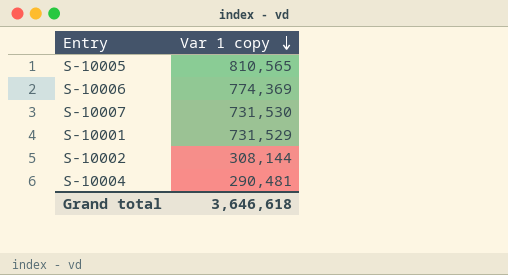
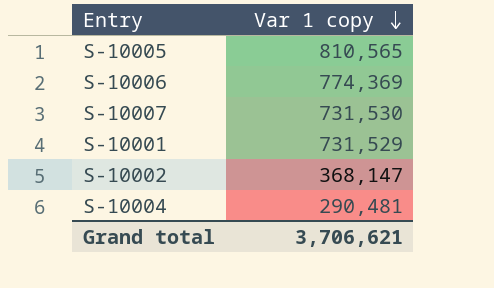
S-10002 | Var 1 copy: 308,144 -> 368,147
Grand total | Var 1 copy: 3,646,618 -> 3,706,621

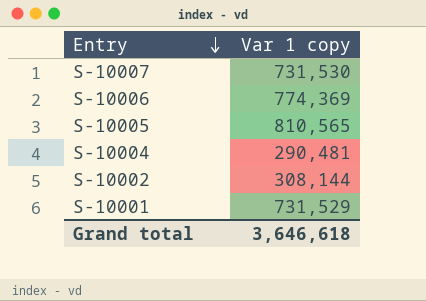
row order: Var 1 copy descending -> Entry descending
S-10002 | Var 1 copy: 368,147 -> 308,144
Grand total | Var 1 copy: 3,706,621 -> 3,646,618

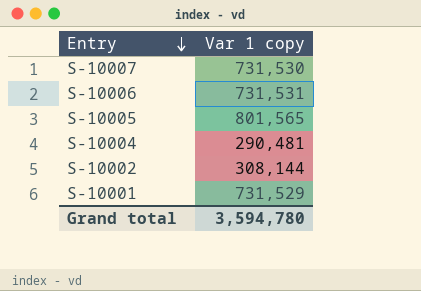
S-10006 | Var 1 copy: 774,369 -> 731,531
S-10005 | Var 1 copy: 810,565 -> 801,565
Grand total | Var 1 copy: 3,646,618 -> 3,594,780

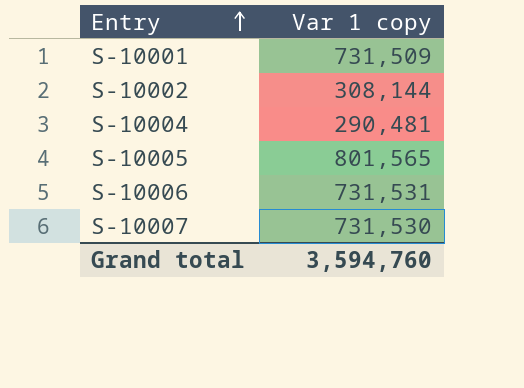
row order: Entry descending -> Entry ascending
S-10001 | Var 1 copy: 731,529 -> 731,509
Grand total | Var 1 copy: 3,594,780 -> 3,594,760

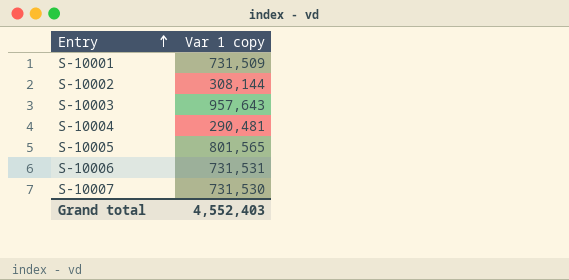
row S-10003: none -> 957,643
Grand total | Var 1 copy: 3,594,760 -> 4,552,403

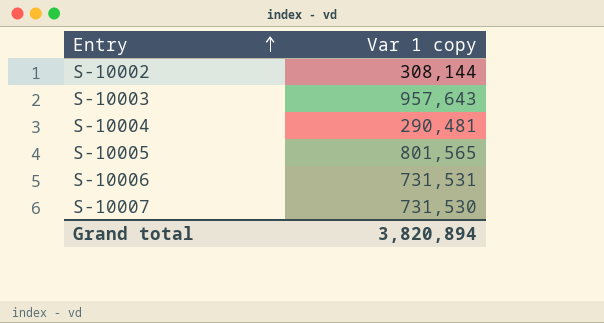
row S-10001: 731,509 -> none
Grand total | Var 1 copy: 4,552,403 -> 3,820,894

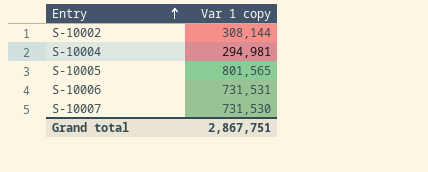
row S-10003: 957,643 -> none
S-10004 | Var 1 copy: 290,481 -> 294,981
Grand total | Var 1 copy: 3,820,894 -> 2,867,751

